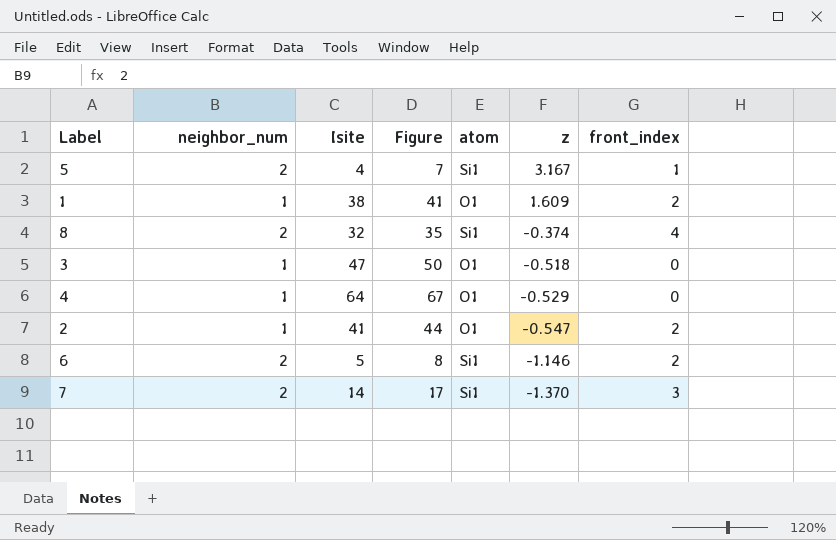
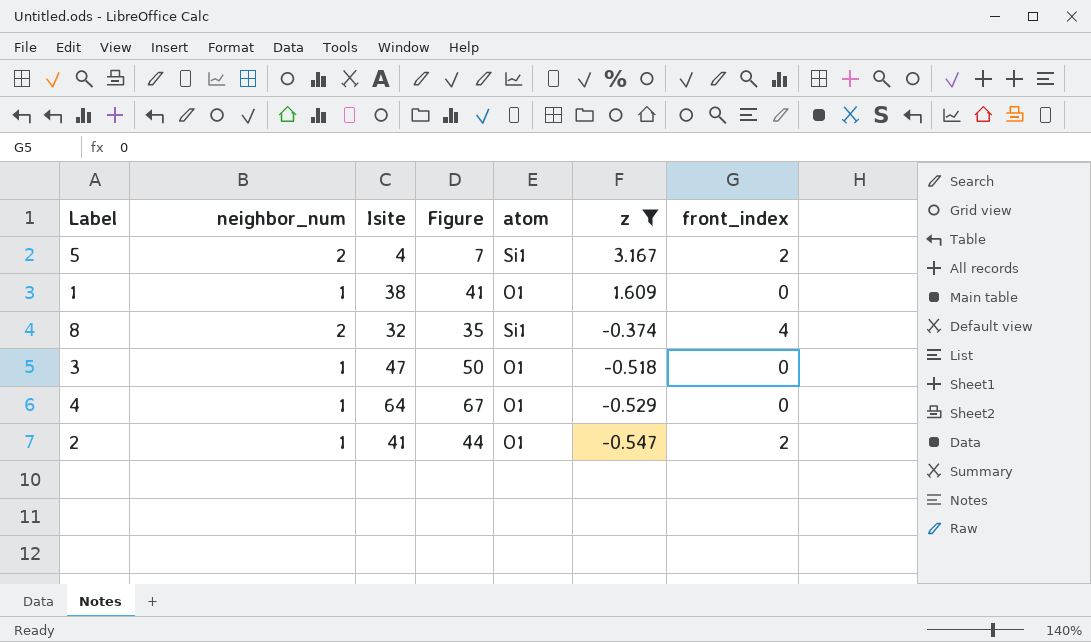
filter: none -> z >= -0.547
5 | front_index: 1 -> 2
1 | front_index: 2 -> 0

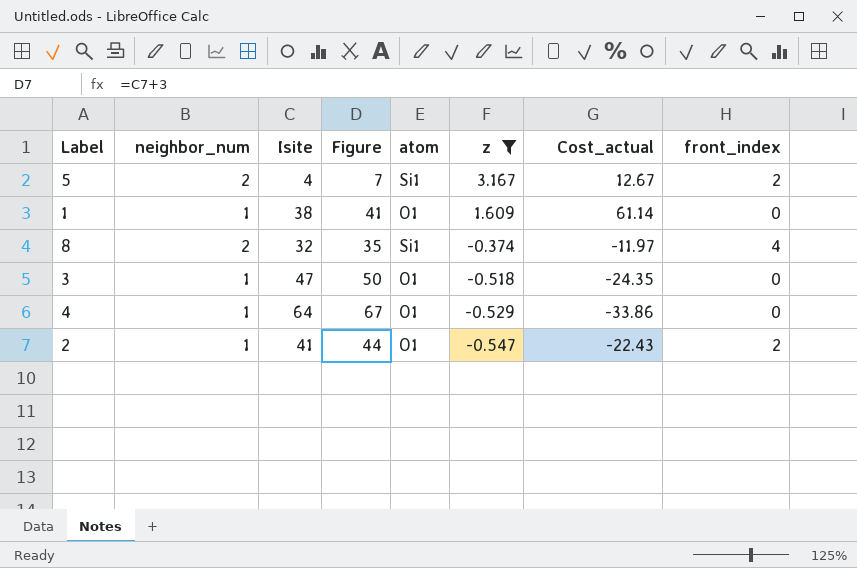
column Cost_actual | formula: none -> [Isite] * [z]

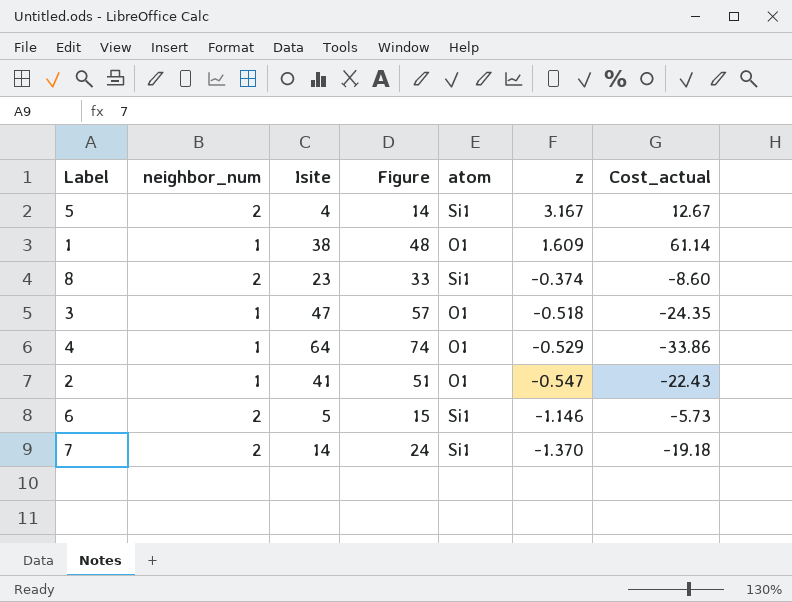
filter: z >= -0.547 -> none
column front_index | position: 8 -> none
column Figure | formula: [Isite] + 3 -> [Isite] + 10
8 | Isite: 32 -> 23
8 | Cost_actual: -11.97 -> -8.60

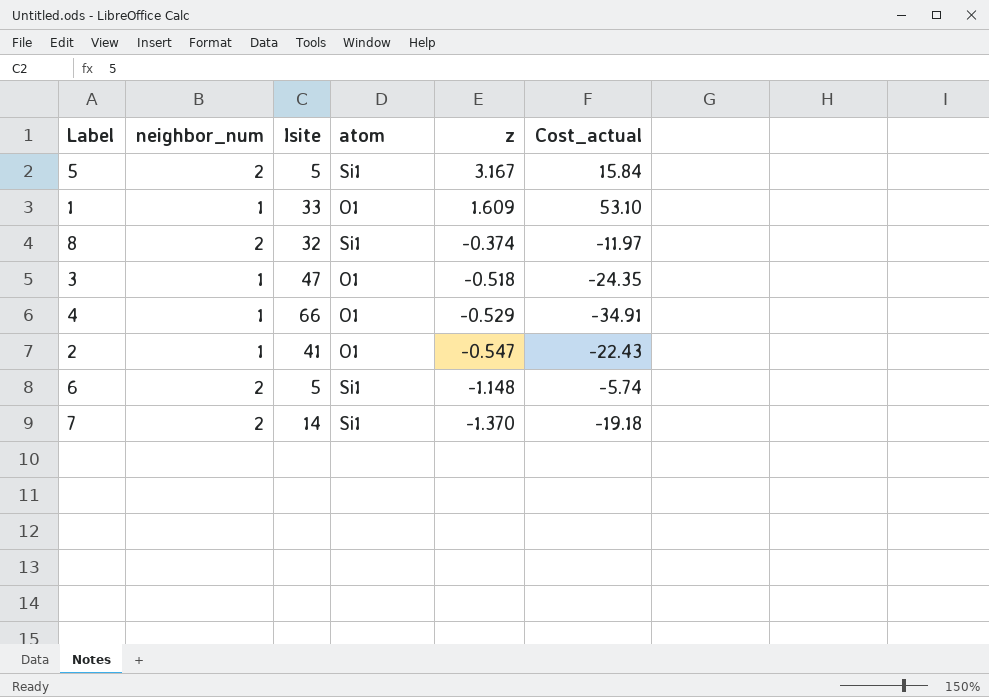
column Figure | formula: [Isite] + 10 -> none
5 | Isite: 4 -> 5
5 | Cost_actual: 12.67 -> 15.84
1 | Isite: 38 -> 33
1 | Cost_actual: 61.14 -> 53.10
8 | Isite: 23 -> 32
8 | Cost_actual: -8.60 -> -11.97
4 | Isite: 64 -> 66
4 | Cost_actual: -33.86 -> -34.91
6 | z: -1.146 -> -1.148
6 | Cost_actual: -5.73 -> -5.74

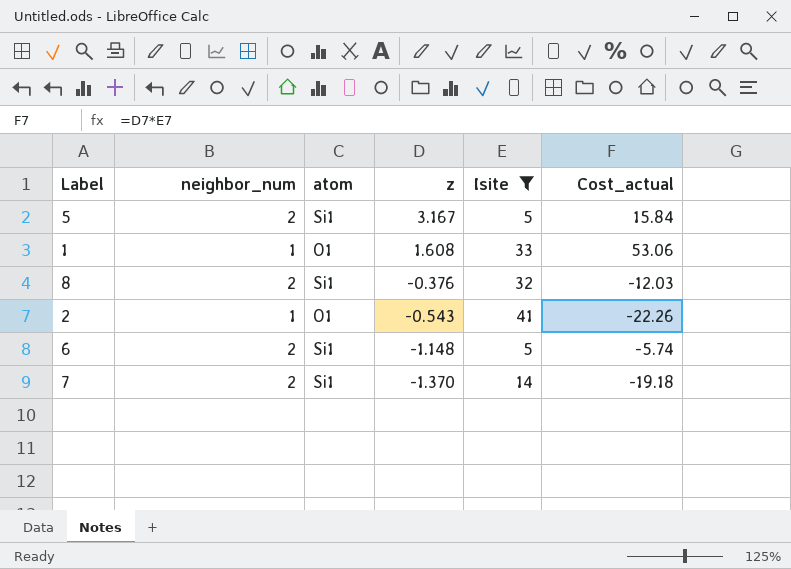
filter: none -> Isite <= 41
column Isite | position: 3 -> 5
1 | z: 1.609 -> 1.608
1 | Cost_actual: 53.10 -> 53.06
8 | z: -0.374 -> -0.376
8 | Cost_actual: -11.97 -> -12.03
2 | z: -0.547 -> -0.543
2 | Cost_actual: -22.43 -> -22.26

